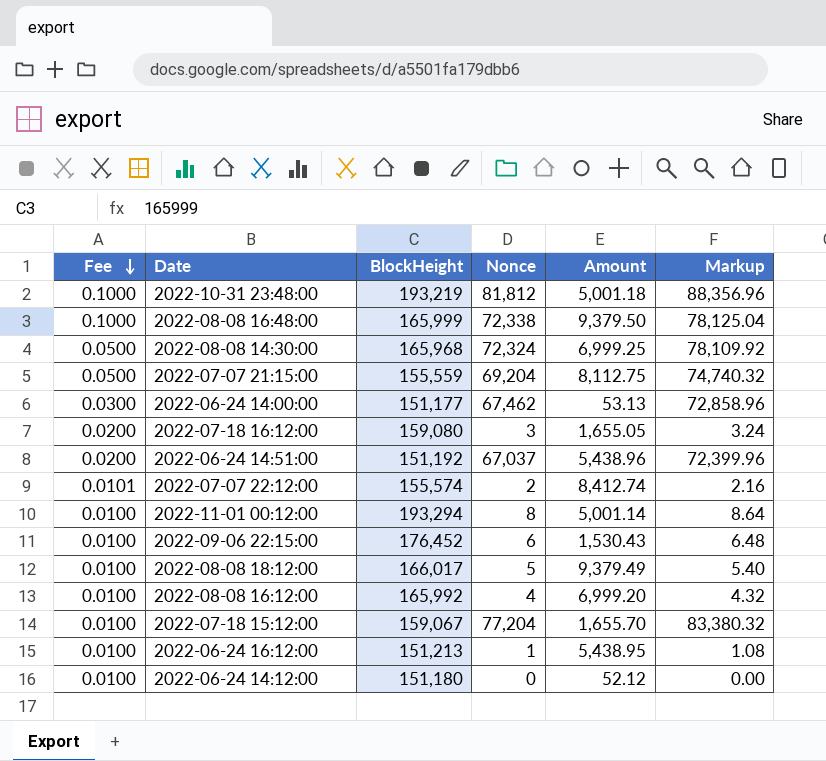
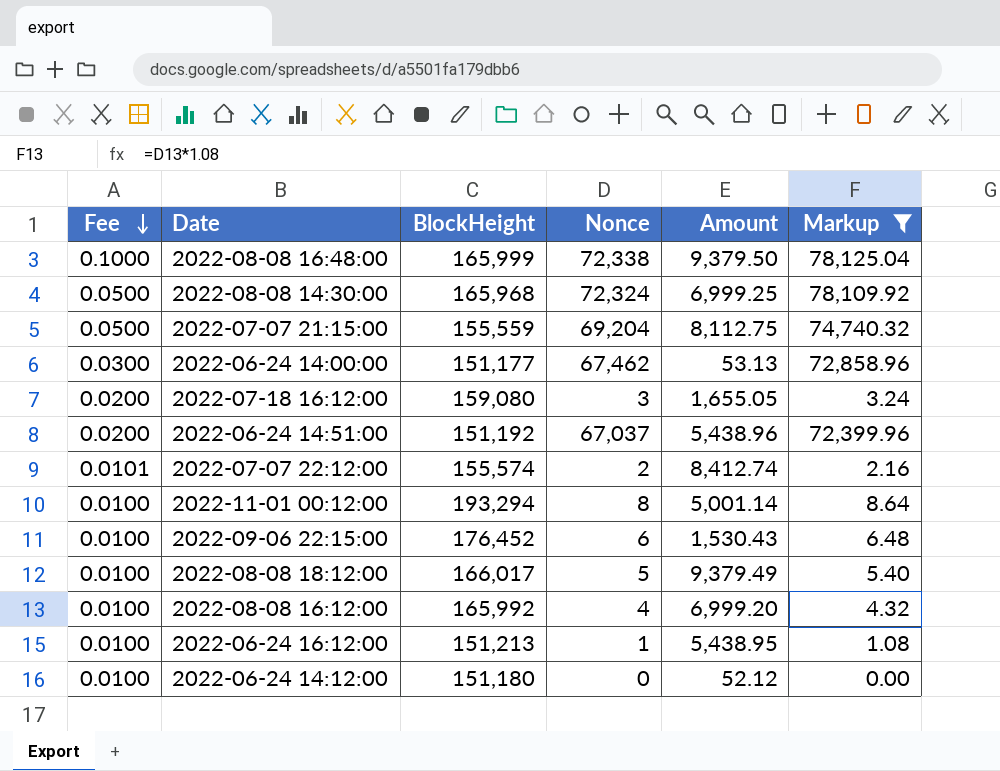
filter: none -> Markup <= 78,125.04

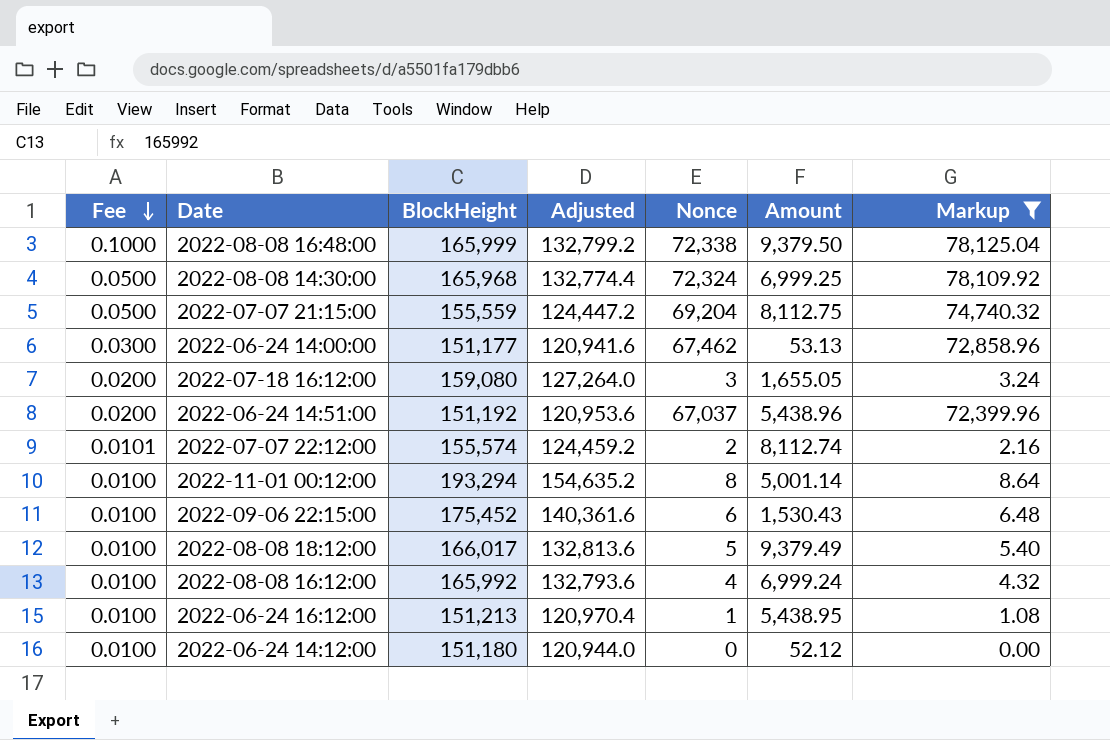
column Adjusted | formula: none -> [BlockHeight] * 0.8
2022-07-07 22:12:00 | Amount: 8,412.74 -> 8,112.74
2022-09-06 22:15:00 | BlockHeight: 176,452 -> 175,452
2022-08-08 16:12:00 | Amount: 6,999.20 -> 6,999.24

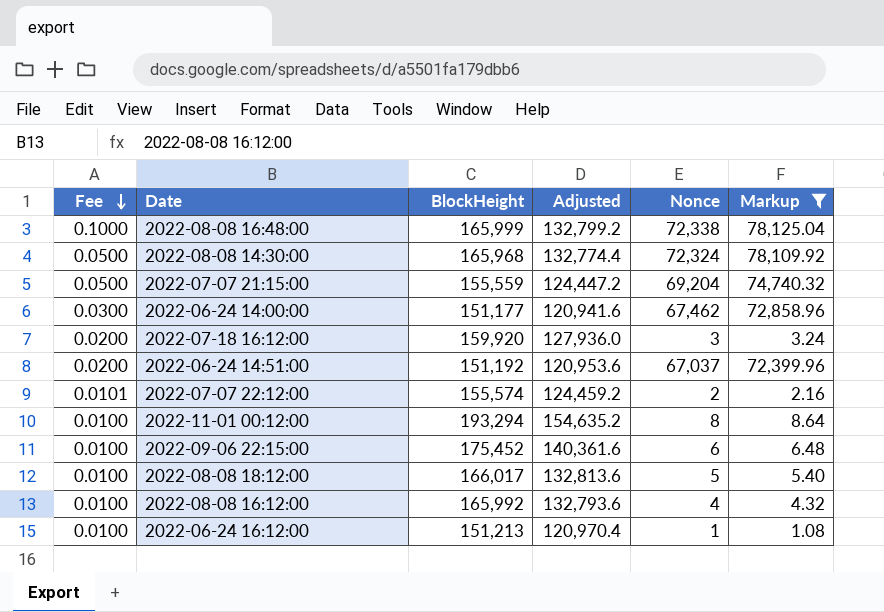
column Amount | position: 6 -> none
row 2022-06-24 14:12:00: 0.0100 | 151,180 | 120,944.0 | 0 | 52.12 | 0.00 -> none
2022-07-18 16:12:00 | BlockHeight: 159,080 -> 159,920
2022-07-18 16:12:00 | Adjusted: 127,264.0 -> 127,936.0

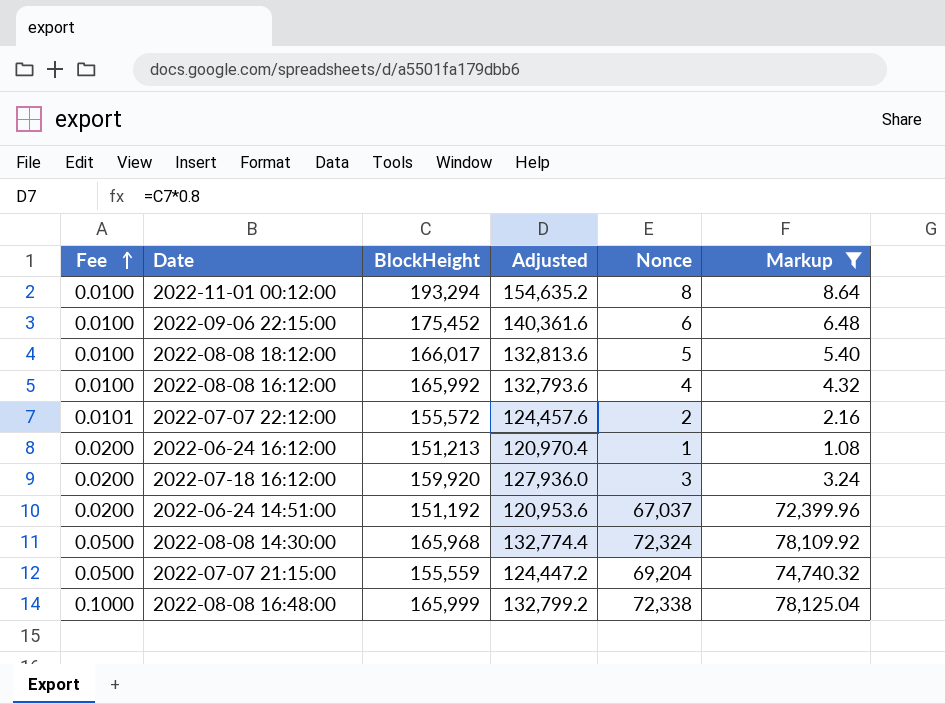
row order: Fee descending -> Fee ascending
row 2022-06-24 14:00:00: 0.0300 | 151,177 | 120,941.6 | 67,462 | 72,858.96 -> none
2022-07-07 22:12:00 | BlockHeight: 155,574 -> 155,572
2022-07-07 22:12:00 | Adjusted: 124,459.2 -> 124,457.6
2022-06-24 16:12:00 | Fee: 0.0100 -> 0.0200

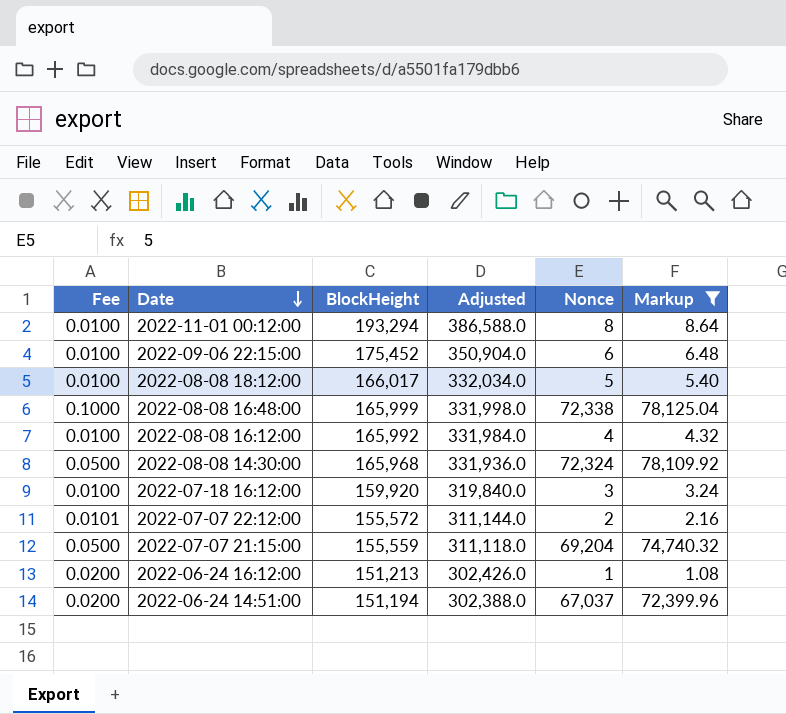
row order: Fee ascending -> Date descending
column Adjusted | formula: [BlockHeight] * 0.8 -> [BlockHeight] * 2
2022-07-18 16:12:00 | Fee: 0.0200 -> 0.0100
2022-06-24 14:51:00 | BlockHeight: 151,192 -> 151,194

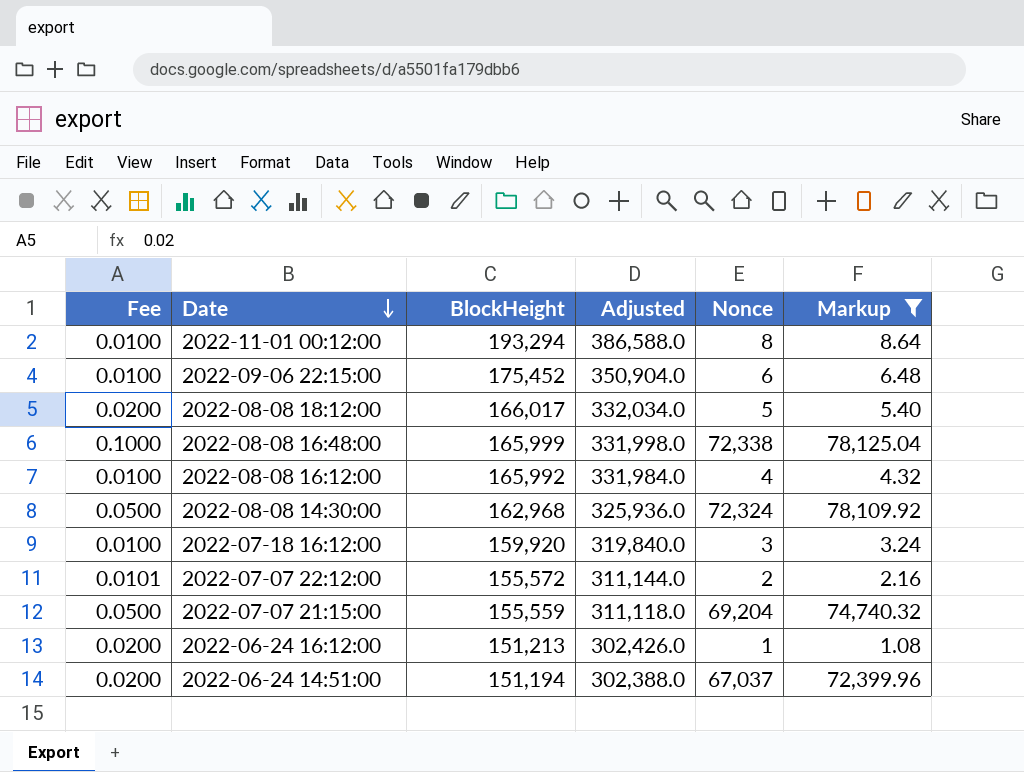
2022-08-08 18:12:00 | Fee: 0.0100 -> 0.0200
2022-08-08 14:30:00 | BlockHeight: 165,968 -> 162,968
2022-08-08 14:30:00 | Adjusted: 331,936.0 -> 325,936.0

